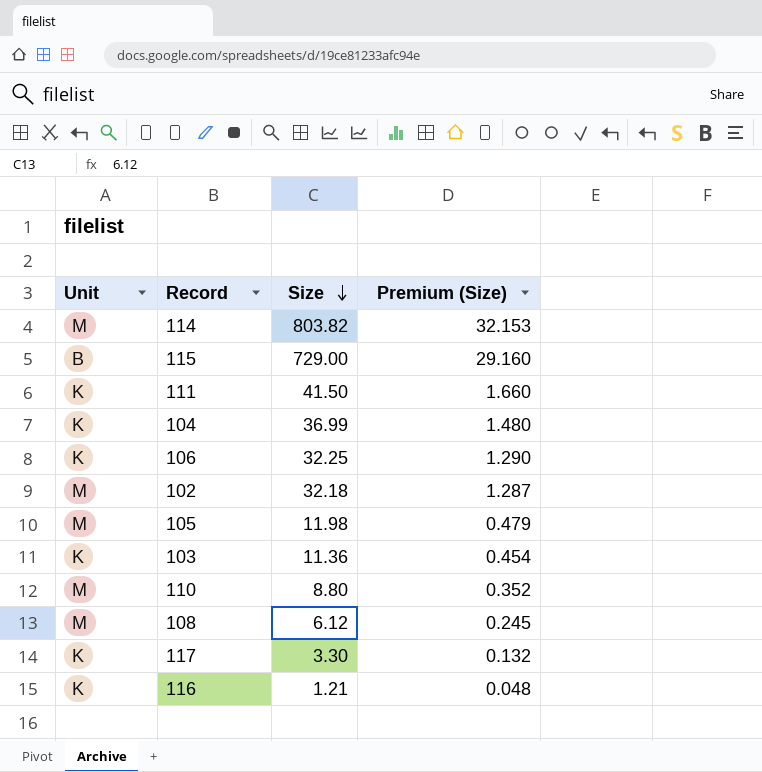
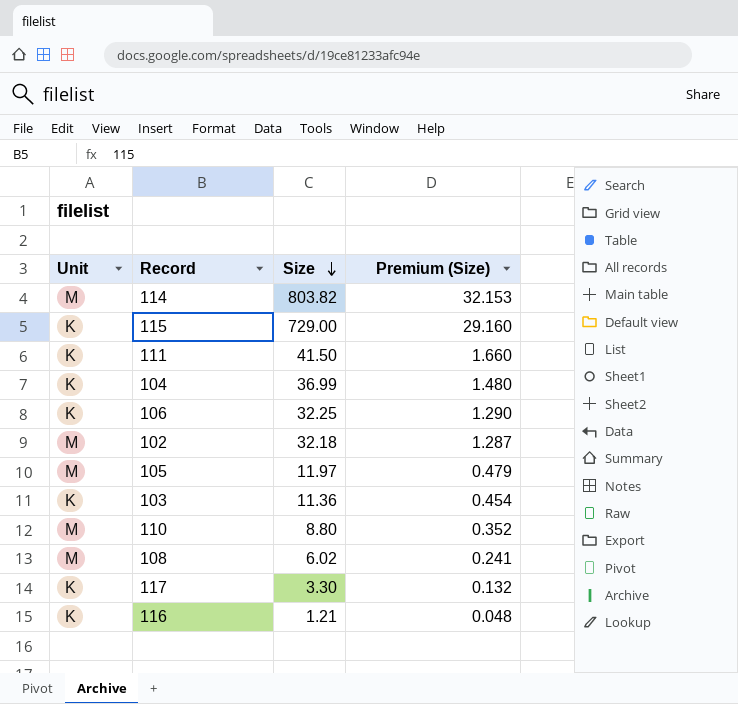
115 | Unit: B -> K
105 | Size: 11.98 -> 11.97
108 | Size: 6.12 -> 6.02
108 | Premium (Size): 0.245 -> 0.241

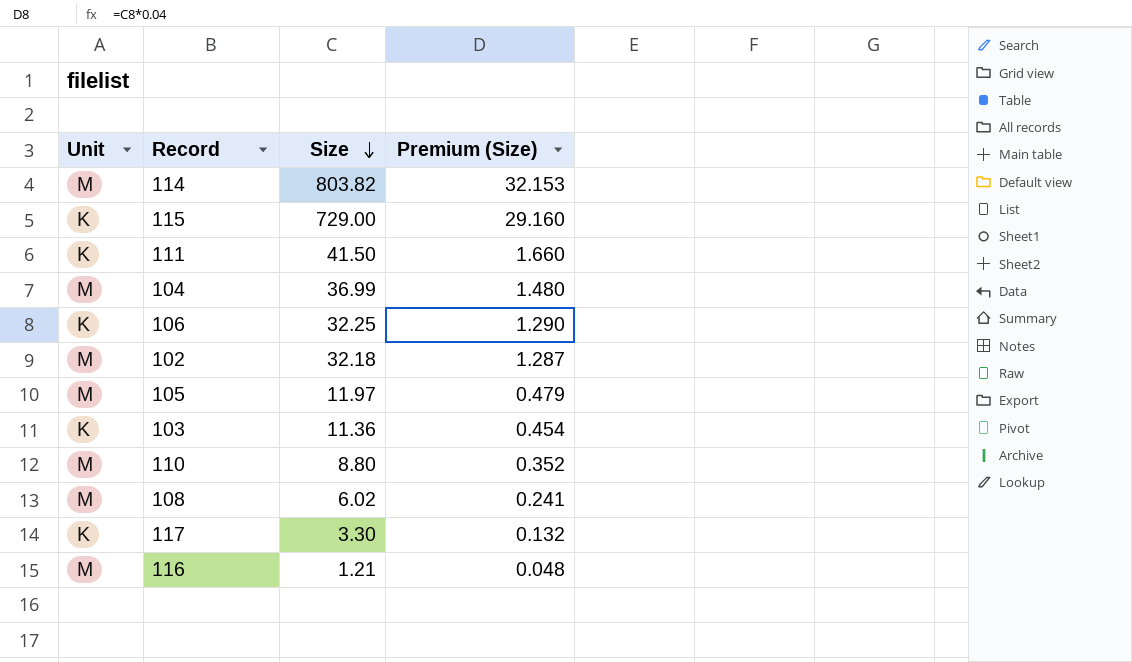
104 | Unit: K -> M
116 | Unit: K -> M

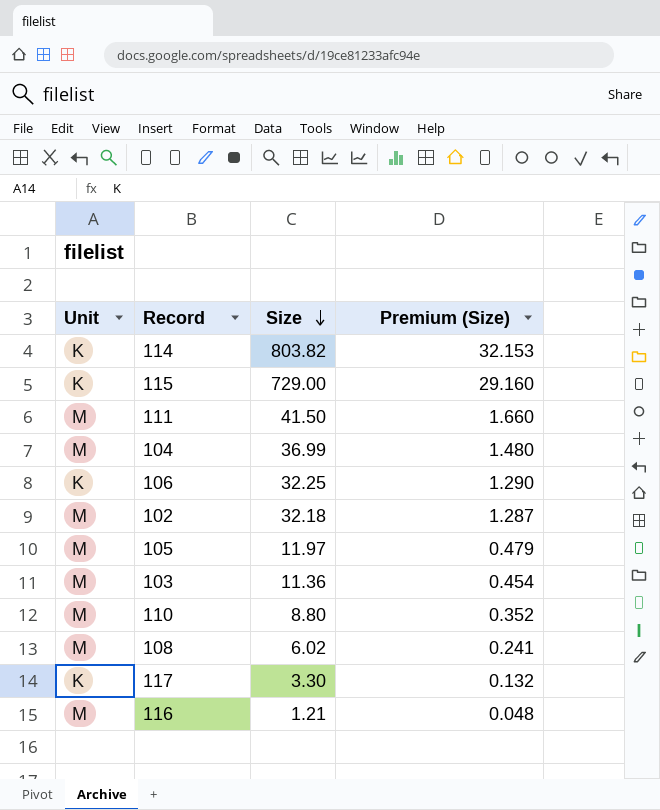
114 | Unit: M -> K
111 | Unit: K -> M
103 | Unit: K -> M

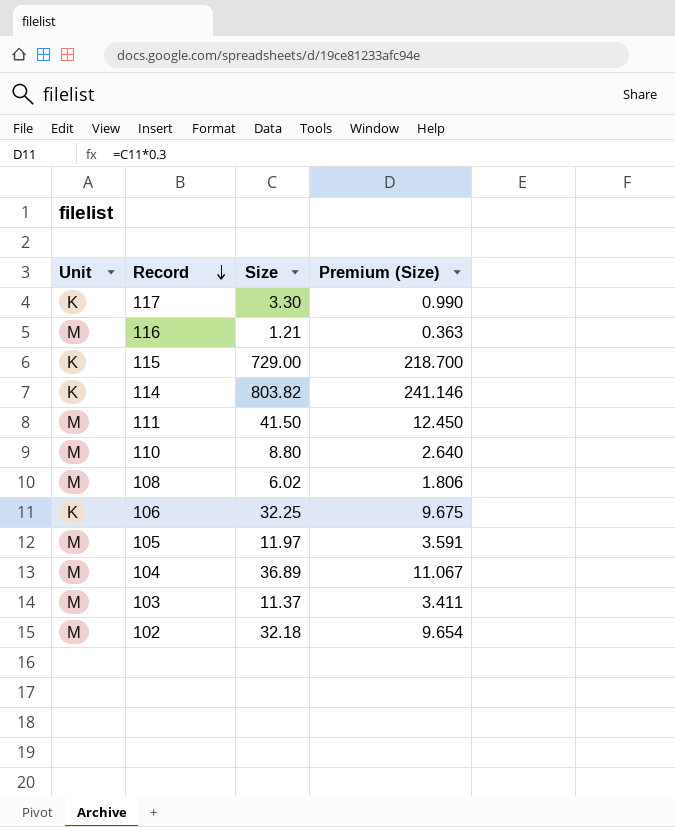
row order: Size descending -> Record descending
column Premium (Size) | formula: [Size] * 0.04 -> [Size] * 0.3
104 | Size: 36.99 -> 36.89
103 | Size: 11.36 -> 11.37

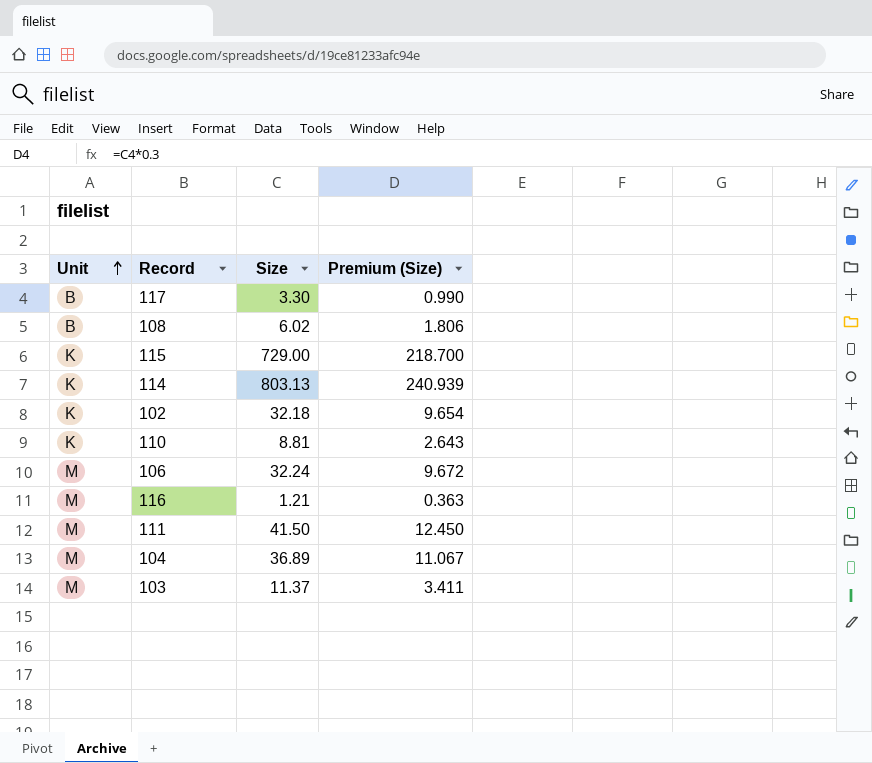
row order: Record descending -> Unit ascending
row 105: M | 11.97 | 3.591 -> none
117 | Unit: K -> B
108 | Unit: M -> B
114 | Size: 803.82 -> 803.13
114 | Premium (Size): 241.146 -> 240.939
102 | Unit: M -> K
110 | Unit: M -> K
110 | Size: 8.80 -> 8.81
110 | Premium (Size): 2.640 -> 2.643
106 | Unit: K -> M
106 | Size: 32.25 -> 32.24
106 | Premium (Size): 9.675 -> 9.672

